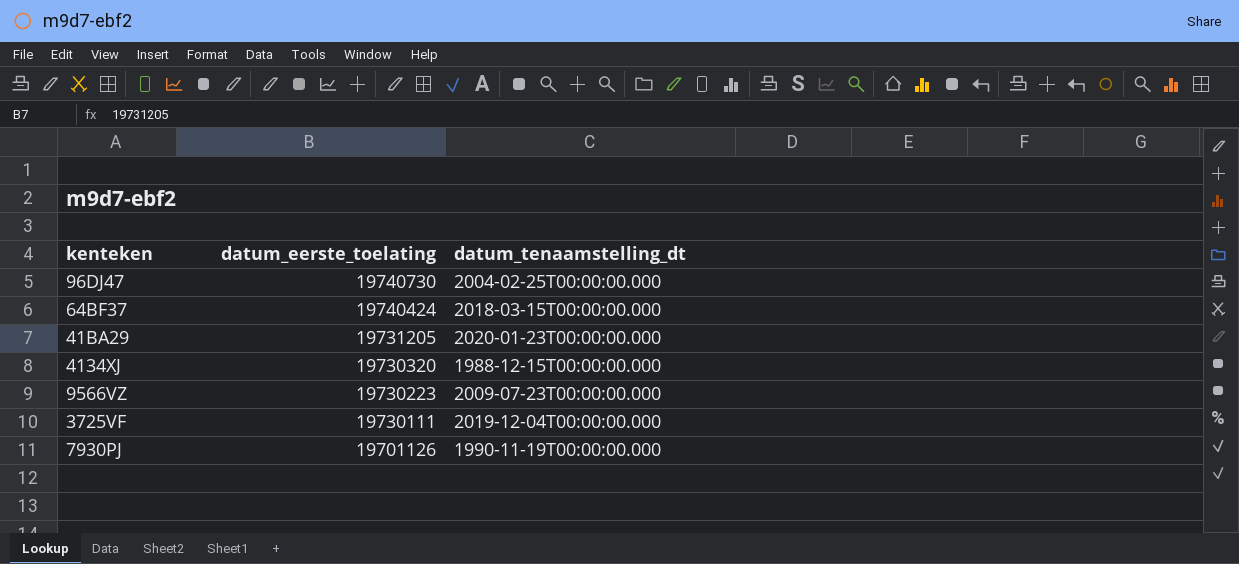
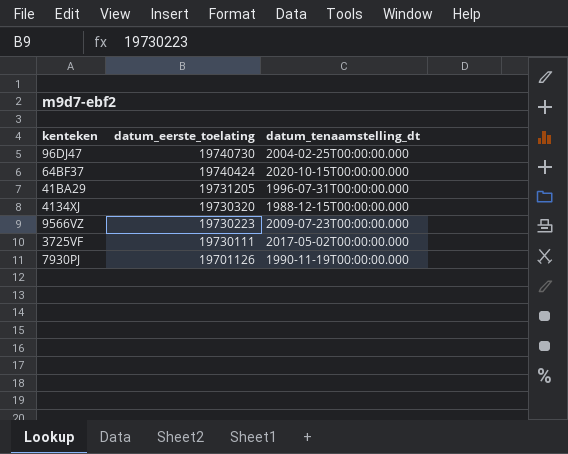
64BF37 | datum_tenaamstelling_dt: 2018-03-15T00:00:00.000 -> 2020-10-15T00:00:00.000
41BA29 | datum_tenaamstelling_dt: 2020-01-23T00:00:00.000 -> 1996-07-31T00:00:00.000
3725VF | datum_tenaamstelling_dt: 2019-12-04T00:00:00.000 -> 2017-05-02T00:00:00.000

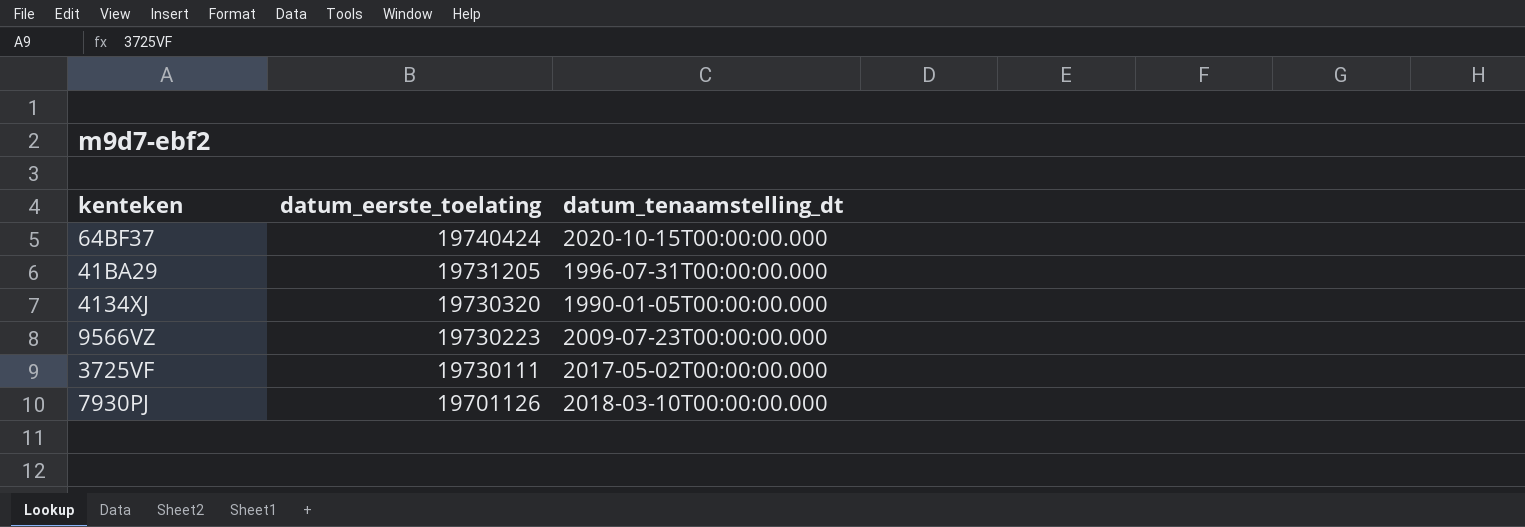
row 96DJ47: 19740730 | 2004-02-25T00:00:00.000 -> none
4134XJ | datum_tenaamstelling_dt: 1988-12-15T00:00:00.000 -> 1990-01-05T00:00:00.000
7930PJ | datum_tenaamstelling_dt: 1990-11-19T00:00:00.000 -> 2018-03-10T00:00:00.000

